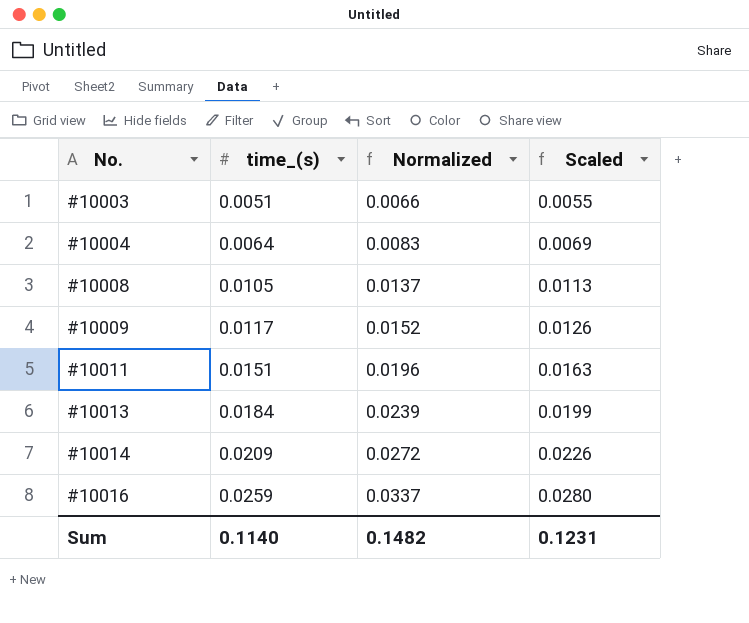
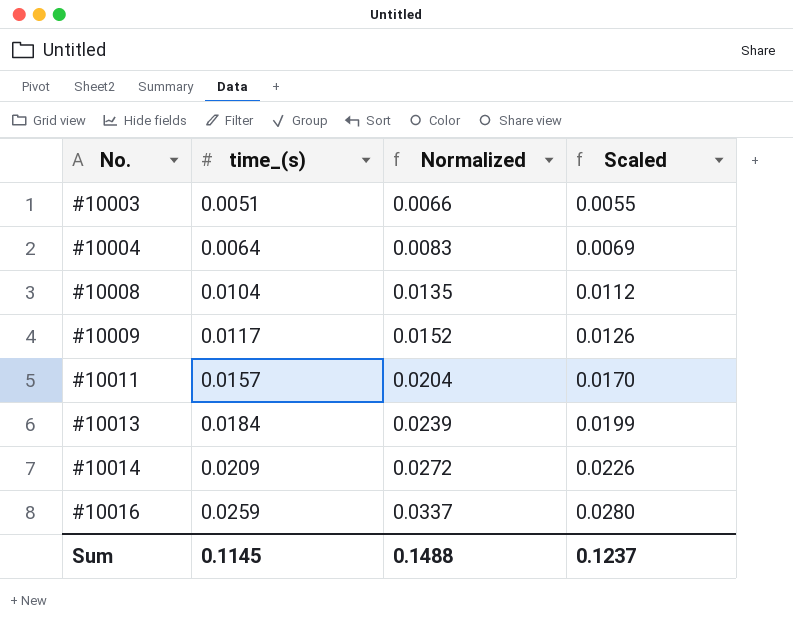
#10008 | time_(s): 0.0105 -> 0.0104
#10008 | Normalized: 0.0137 -> 0.0135
#10008 | Scaled: 0.0113 -> 0.0112
#10011 | time_(s): 0.0151 -> 0.0157
#10011 | Normalized: 0.0196 -> 0.0204
#10011 | Scaled: 0.0163 -> 0.0170
Sum | time_(s): 0.1140 -> 0.1145
Sum | Normalized: 0.1482 -> 0.1488
Sum | Scaled: 0.1231 -> 0.1237

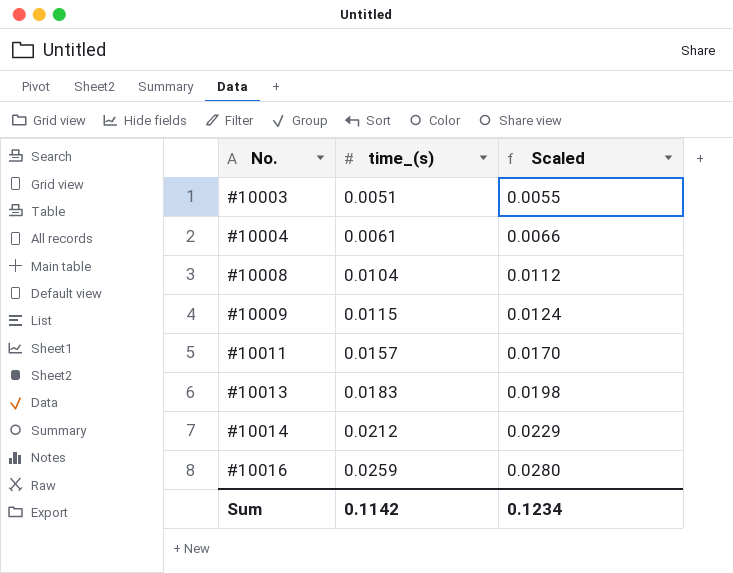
column Normalized | formula: [time_(s)] * 1.3 -> none
#10004 | time_(s): 0.0064 -> 0.0061
#10004 | Scaled: 0.0069 -> 0.0066
#10009 | time_(s): 0.0117 -> 0.0115
#10009 | Scaled: 0.0126 -> 0.0124
#10013 | time_(s): 0.0184 -> 0.0183
#10013 | Scaled: 0.0199 -> 0.0198
#10014 | time_(s): 0.0209 -> 0.0212
#10014 | Scaled: 0.0226 -> 0.0229
Sum | time_(s): 0.1145 -> 0.1142
Sum | Scaled: 0.1237 -> 0.1234

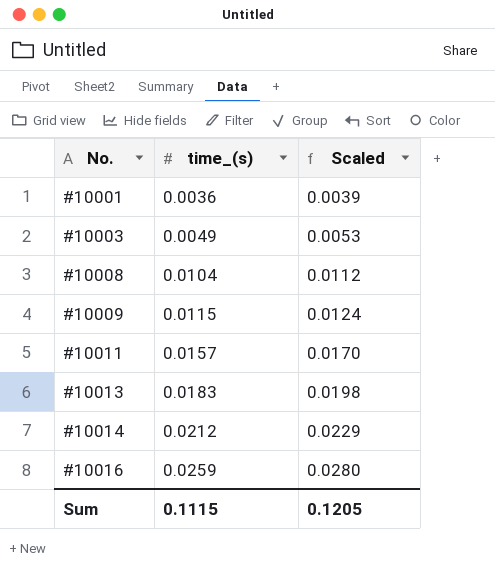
row #10004: 0.0061 | 0.0066 -> none
row #10001: none -> 0.0036 | 0.0039
#10003 | time_(s): 0.0051 -> 0.0049
#10003 | Scaled: 0.0055 -> 0.0053
Sum | time_(s): 0.1142 -> 0.1115
Sum | Scaled: 0.1234 -> 0.1205

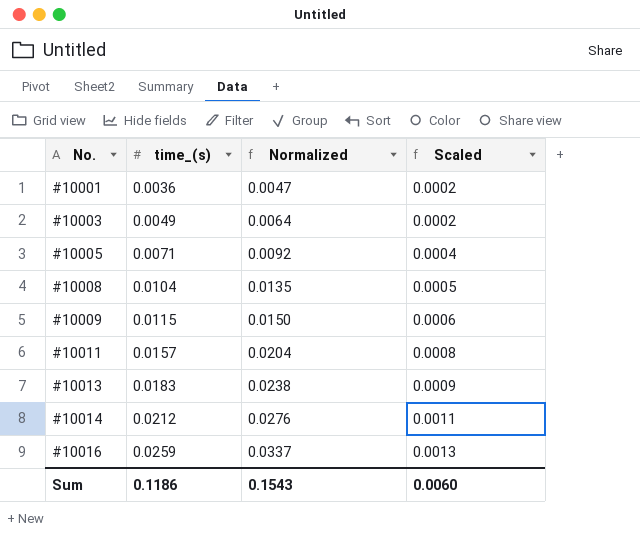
column Normalized | formula: none -> [time_(s)] * 1.3
column Scaled | formula: [time_(s)] * 1.08 -> [time_(s)] * 0.05
row #10005: none -> 0.0071 | 0.0092 | 0.0004
Sum | time_(s): 0.1115 -> 0.1186
Sum | Scaled: 0.1205 -> 0.0060

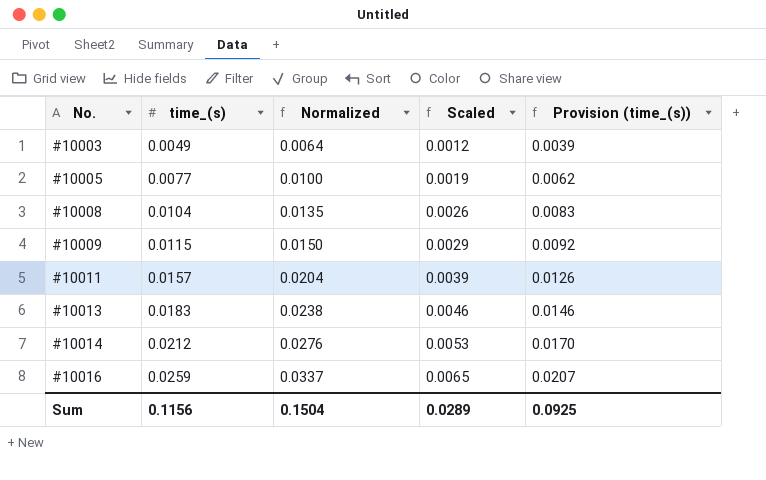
column Scaled | formula: [time_(s)] * 0.05 -> [time_(s)] * 0.25
column Provision (time_(s)) | formula: none -> [time_(s)] * 0.8
row #10001: 0.0036 | 0.0047 | 0.0002 -> none
#10005 | time_(s): 0.0071 -> 0.0077
#10005 | Normalized: 0.0092 -> 0.0100
Sum | time_(s): 0.1186 -> 0.1156
Sum | Normalized: 0.1543 -> 0.1504
Sum | Scaled: 0.0060 -> 0.0289

